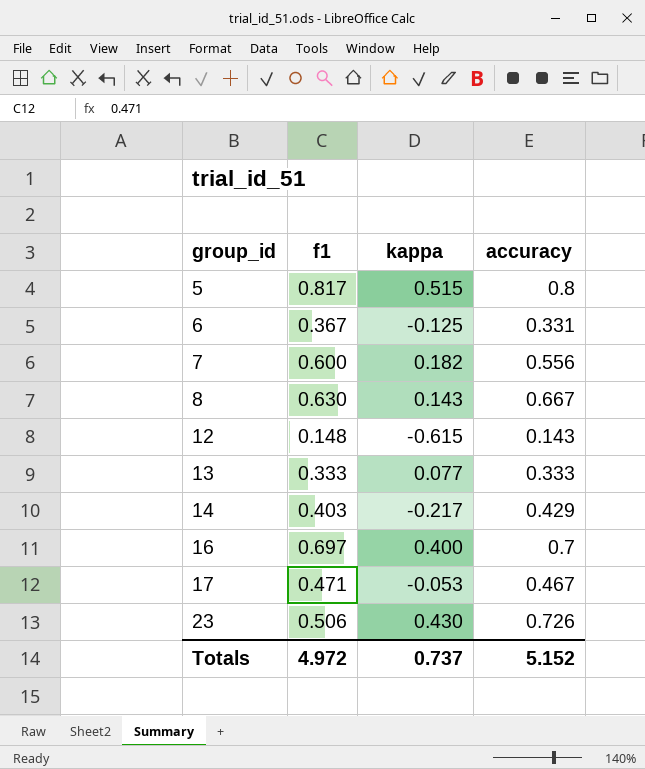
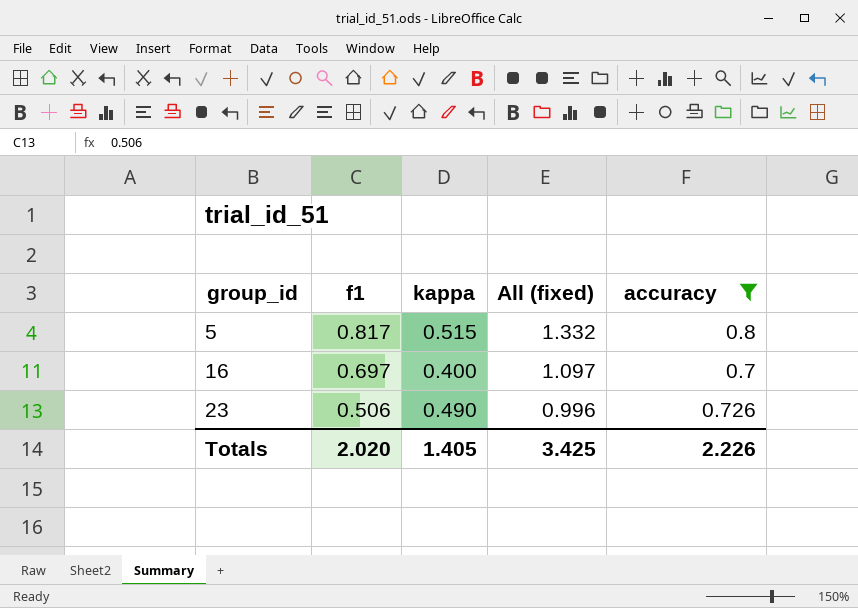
filter: none -> accuracy >= 0.7
column All (fixed) | formula: none -> [f1] + [kappa]
23 | kappa: 0.430 -> 0.490
Totals | f1: 4.972 -> 2.020
Totals | kappa: 0.737 -> 1.405
Totals | accuracy: 5.152 -> 2.226

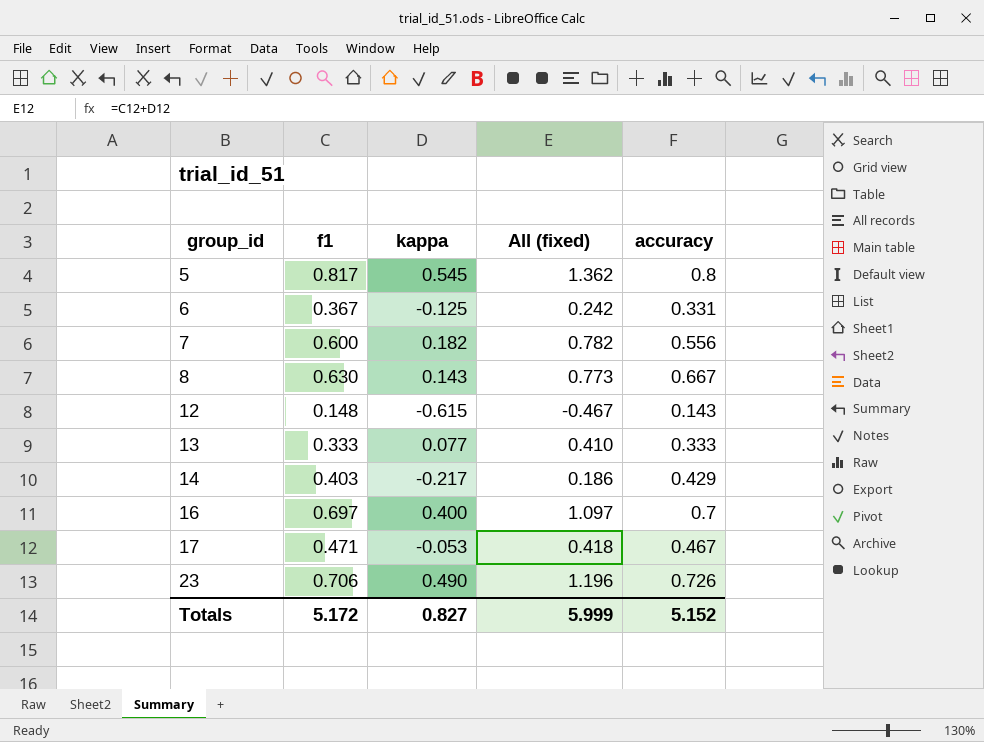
filter: accuracy >= 0.7 -> none
5 | kappa: 0.515 -> 0.545
5 | All (fixed): 1.332 -> 1.362
23 | f1: 0.506 -> 0.706
23 | All (fixed): 0.996 -> 1.196
Totals | f1: 2.020 -> 5.172
Totals | kappa: 1.405 -> 0.827
Totals | All (fixed): 3.425 -> 5.999
Totals | accuracy: 2.226 -> 5.152

